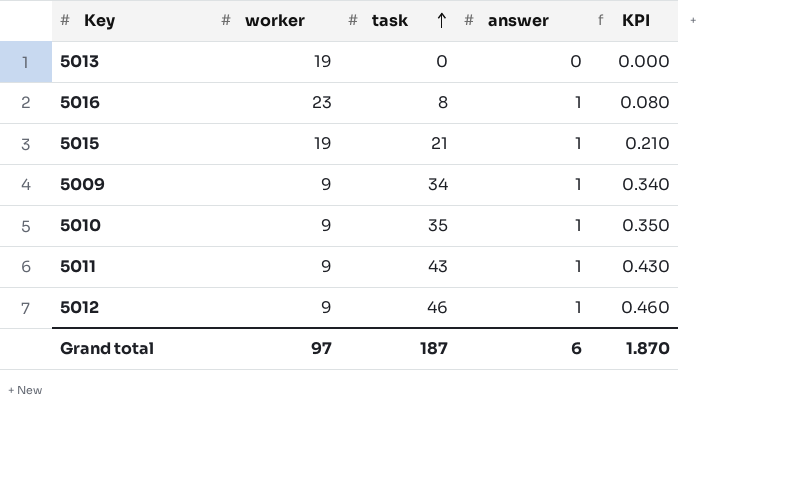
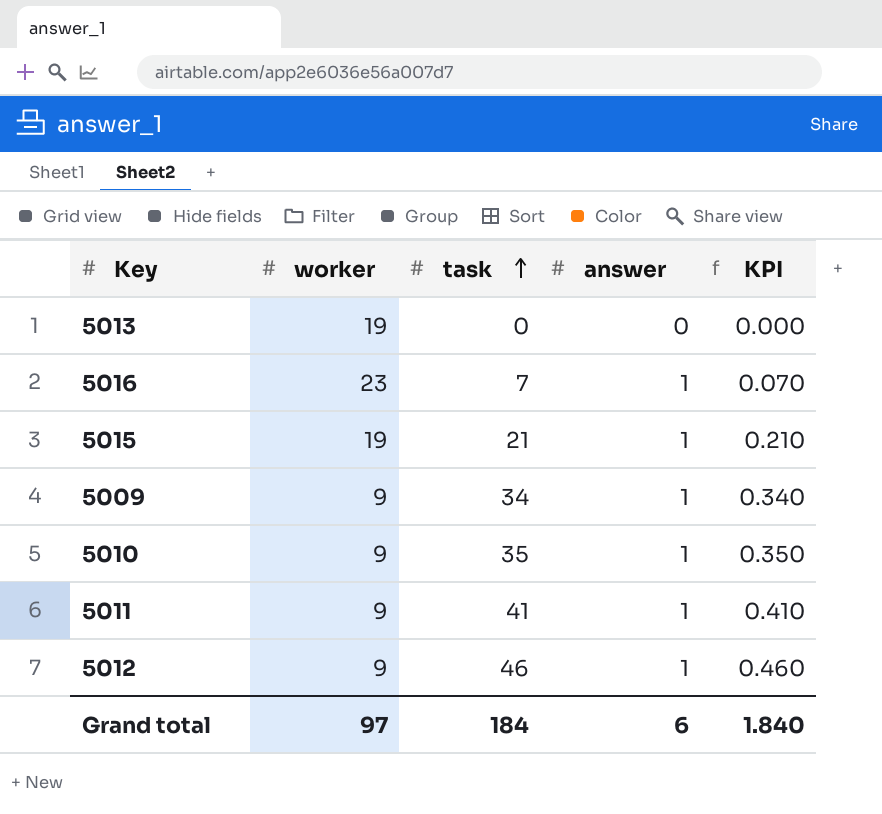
5016 | task: 8 -> 7
5016 | KPI: 0.080 -> 0.070
5011 | task: 43 -> 41
5011 | KPI: 0.430 -> 0.410
Grand total | task: 187 -> 184
Grand total | KPI: 1.870 -> 1.840

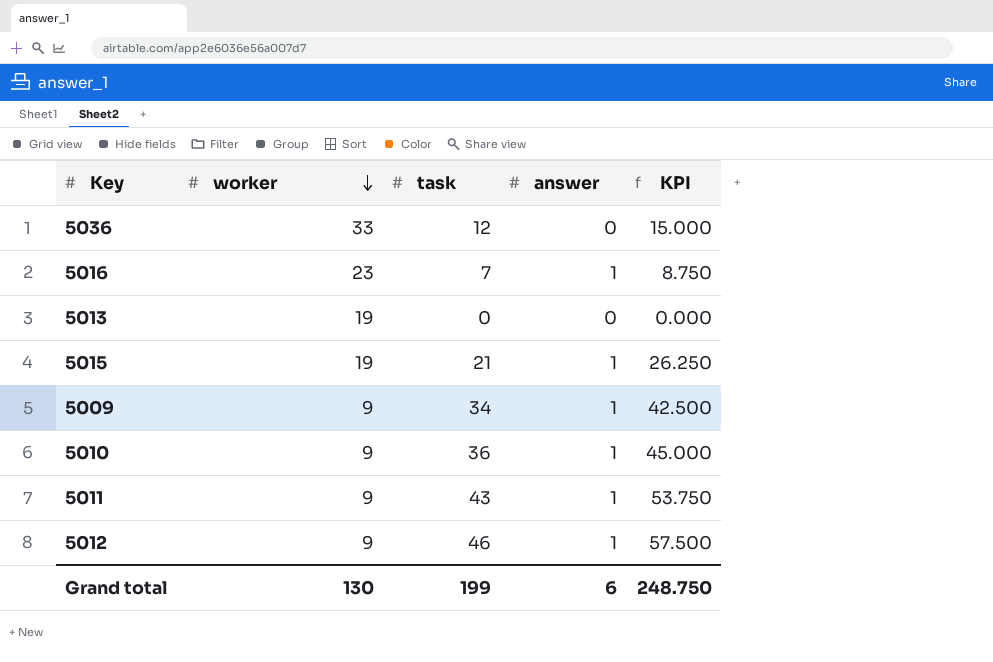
row order: task ascending -> worker descending
column KPI | formula: [task] * 0.01 -> [task] * 1.25
row 5036: none -> 33 | 12 | 0 | 15.000
5010 | task: 35 -> 36
5011 | task: 41 -> 43
Grand total | worker: 97 -> 130
Grand total | task: 184 -> 199
Grand total | KPI: 1.840 -> 248.750

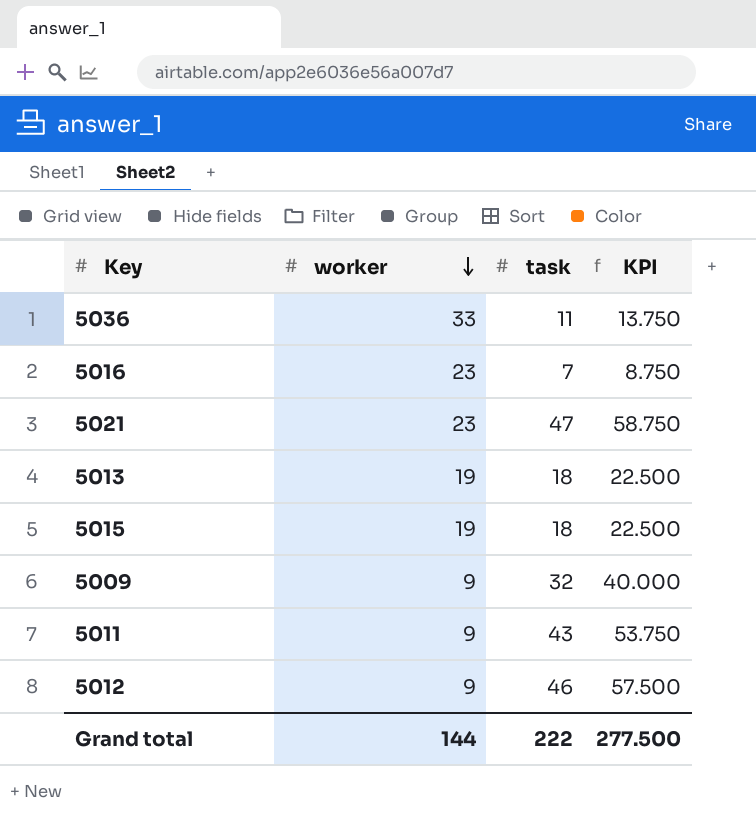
column answer | position: 4 -> none
row 5010: 9 | 36 | 1 | 45.000 -> none
5036 | task: 12 -> 11
5036 | KPI: 15.000 -> 13.750
row 5021: none -> 23 | 47 | 58.750
5013 | task: 0 -> 18
5013 | KPI: 0.000 -> 22.500
5015 | task: 21 -> 18
5015 | KPI: 26.250 -> 22.500
5009 | task: 34 -> 32
5009 | KPI: 42.500 -> 40.000
Grand total | worker: 130 -> 144
Grand total | task: 199 -> 222
Grand total | KPI: 248.750 -> 277.500

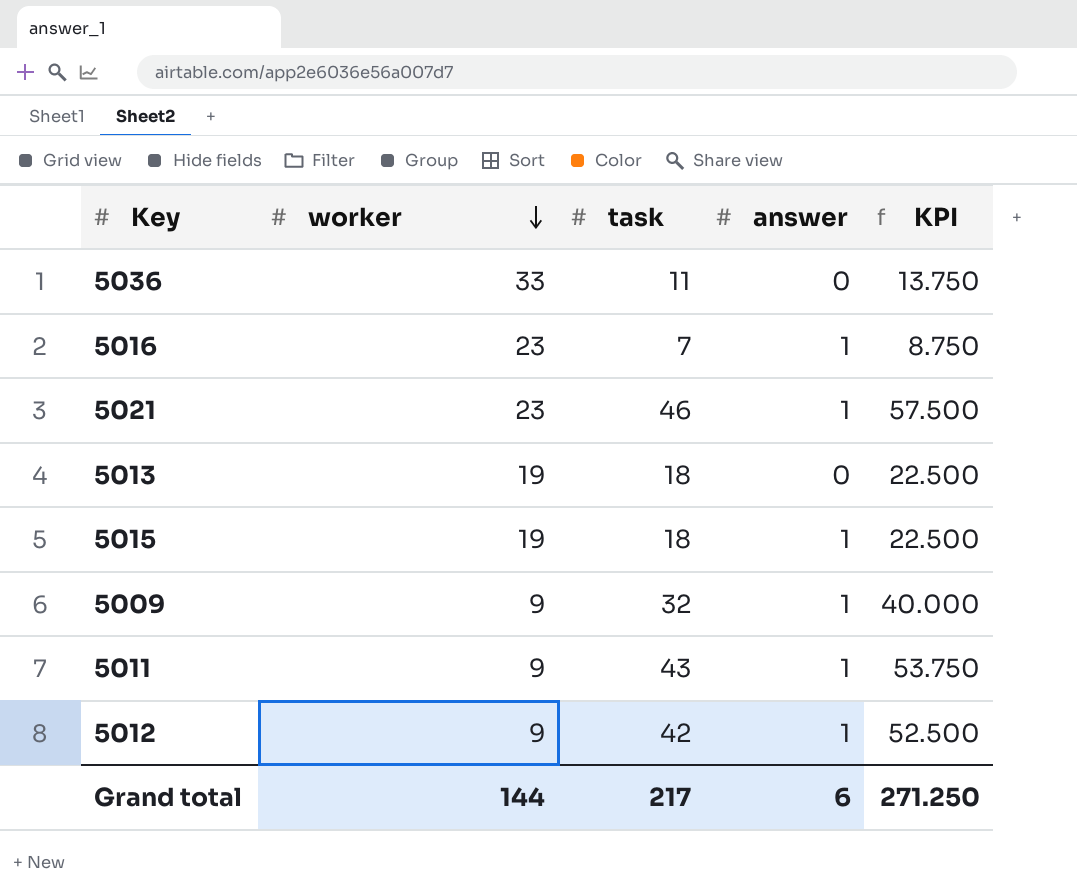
column answer | position: none -> 4
5021 | task: 47 -> 46
5021 | KPI: 58.750 -> 57.500
5012 | task: 46 -> 42
5012 | KPI: 57.500 -> 52.500
Grand total | task: 222 -> 217
Grand total | KPI: 277.500 -> 271.250

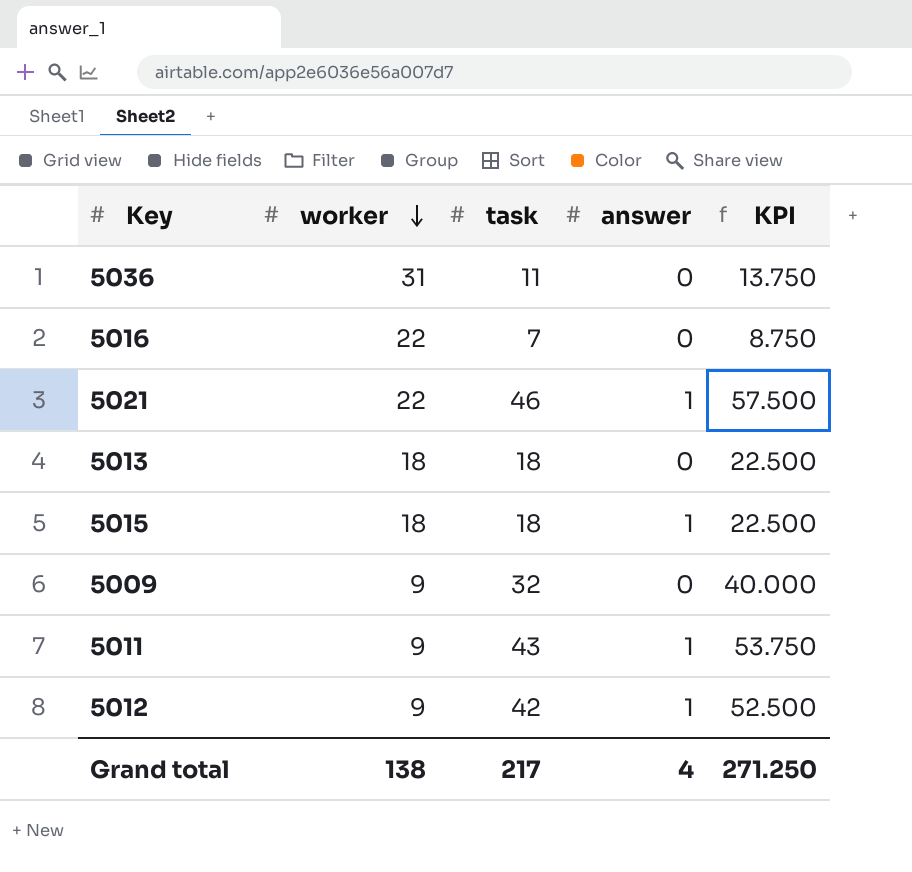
5036 | worker: 33 -> 31
5016 | worker: 23 -> 22
5016 | answer: 1 -> 0
5021 | worker: 23 -> 22
5013 | worker: 19 -> 18
5015 | worker: 19 -> 18
5009 | answer: 1 -> 0
Grand total | worker: 144 -> 138
Grand total | answer: 6 -> 4

